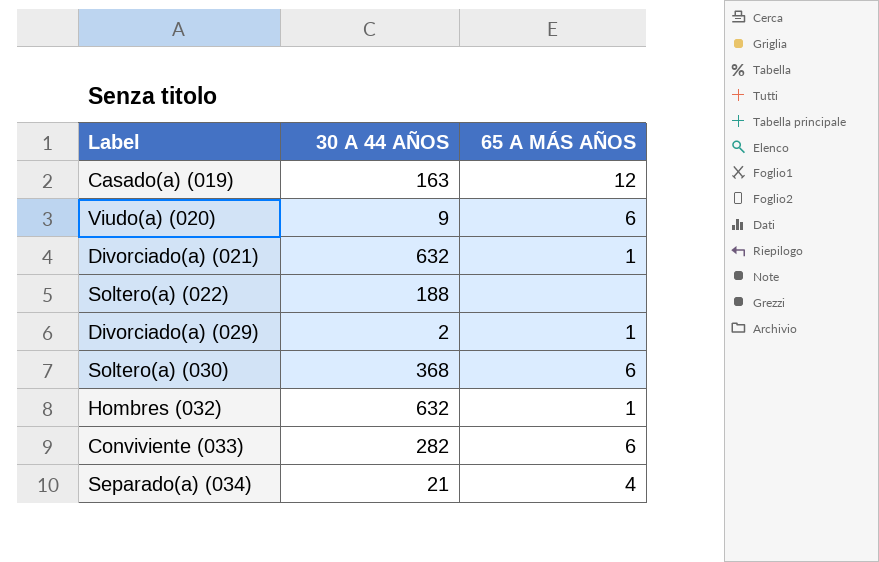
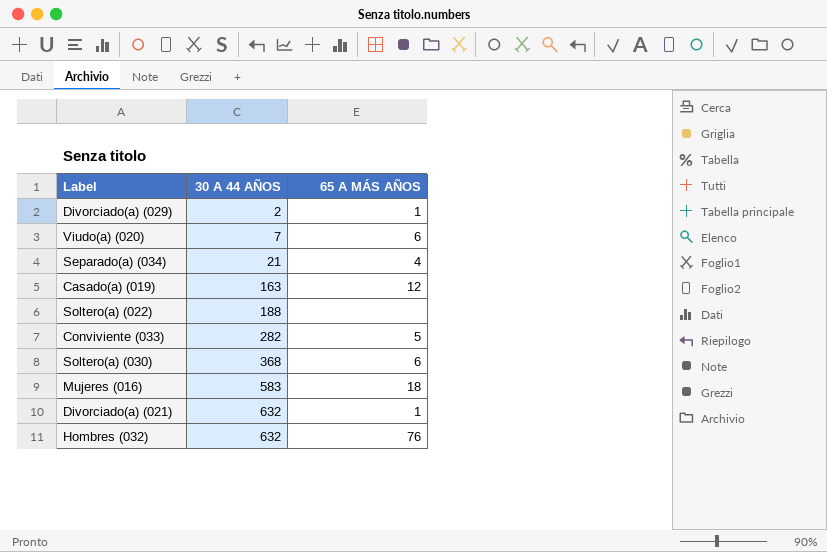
row order: none -> 30 A 44 AÑOS ascending
Viudo(a) (020) | 30 A 44 AÑOS: 9 -> 7
Conviviente (033) | 65 A MÁS AÑOS: 6 -> 5
row Mujeres (016): none -> 583 | 18
Hombres (032) | 65 A MÁS AÑOS: 1 -> 76

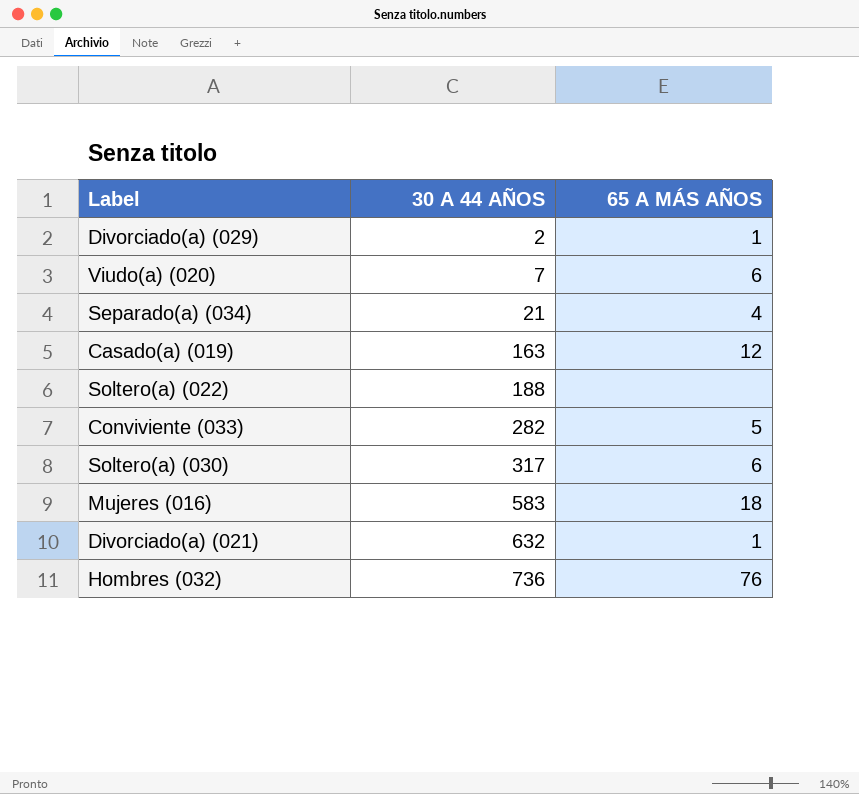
Soltero(a) (030) | 30 A 44 AÑOS: 368 -> 317
Hombres (032) | 30 A 44 AÑOS: 632 -> 736

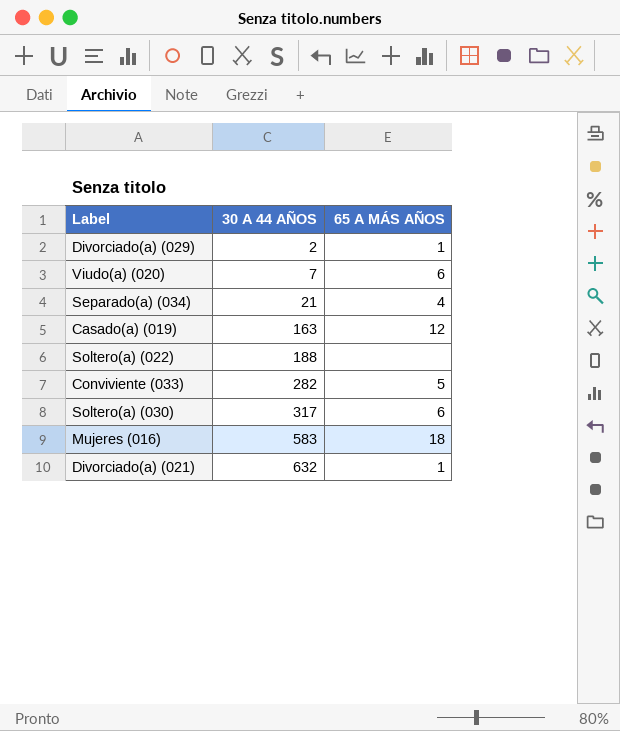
row Hombres (032): 736 | 76 -> none

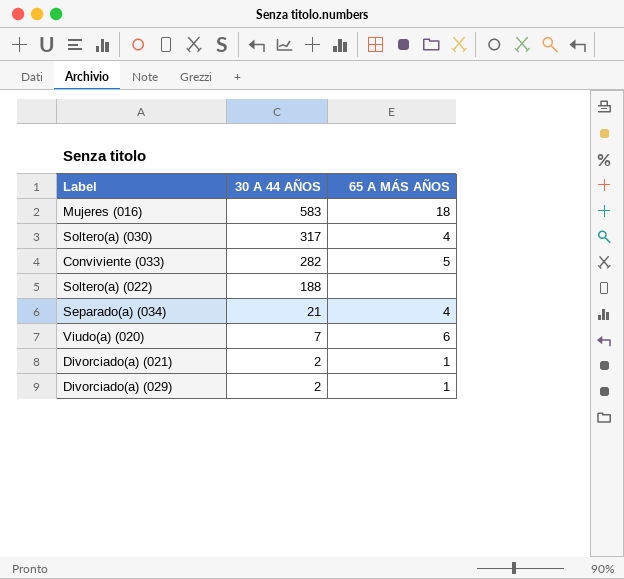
row order: 30 A 44 AÑOS ascending -> 30 A 44 AÑOS descending
row Casado(a) (019): 163 | 12 -> none
Soltero(a) (030) | 65 A MÁS AÑOS: 6 -> 4
Divorciado(a) (021) | 30 A 44 AÑOS: 632 -> 2

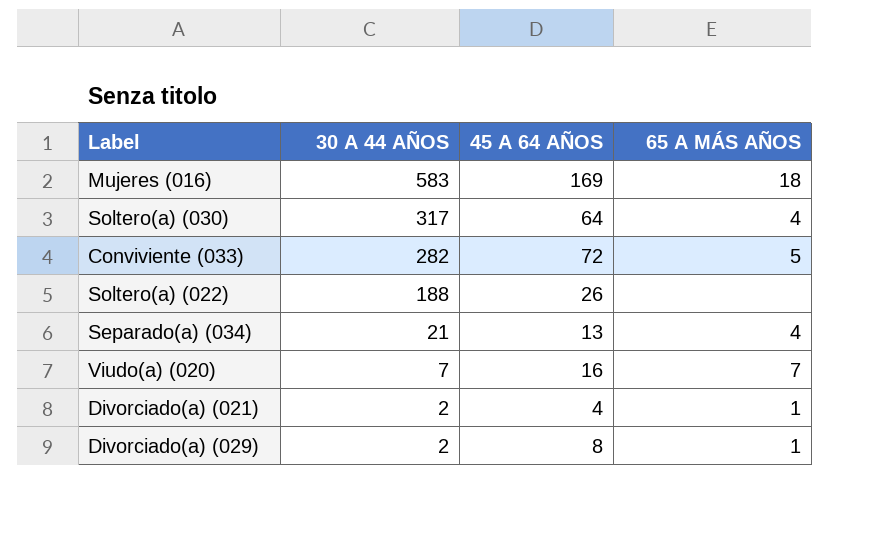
column 45 A 64 AÑOS | position: none -> 3
Viudo(a) (020) | 65 A MÁS AÑOS: 6 -> 7

